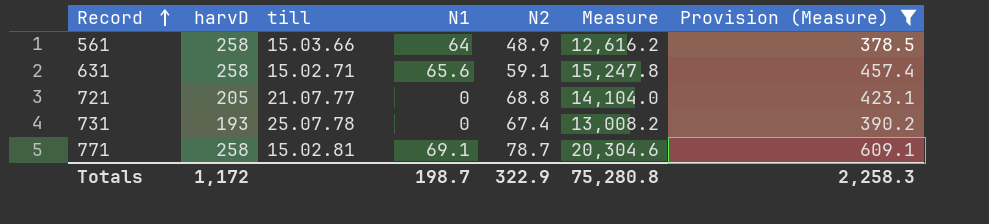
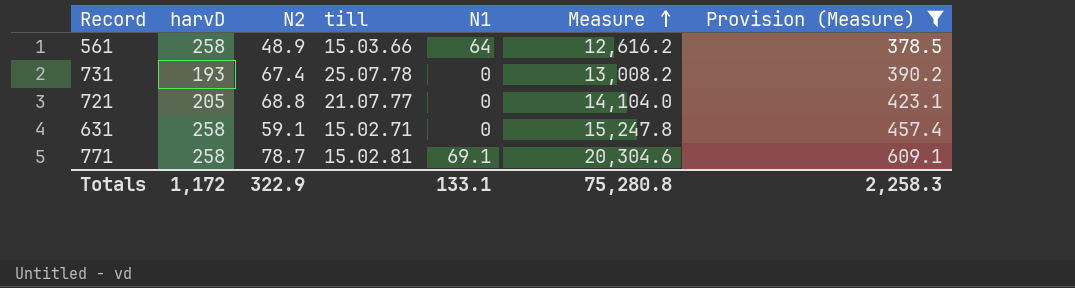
row order: Record ascending -> Measure ascending
column N2 | position: 5 -> 3
631 | N1: 65.6 -> 0
Totals | N1: 198.7 -> 133.1

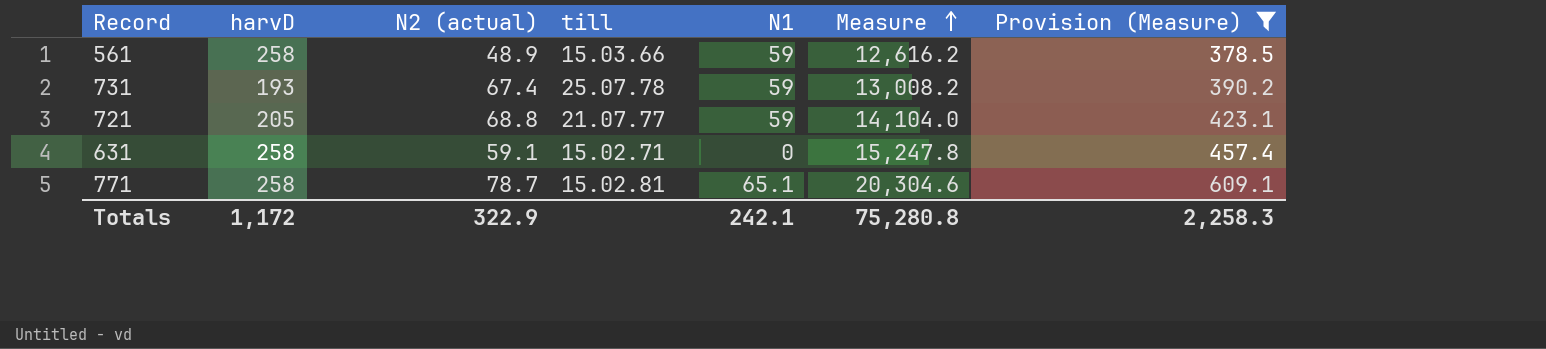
column name: N2 -> N2 (actual)
561 | N1: 64 -> 59
731 | N1: 0 -> 59
721 | N1: 0 -> 59
771 | N1: 69.1 -> 65.1
Totals | N1: 133.1 -> 242.1

